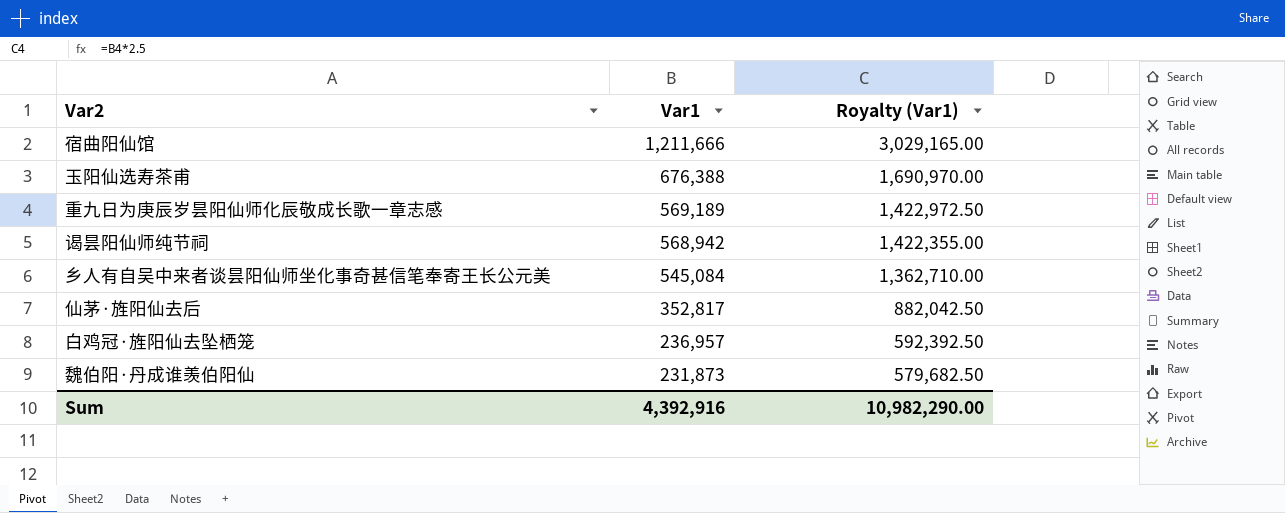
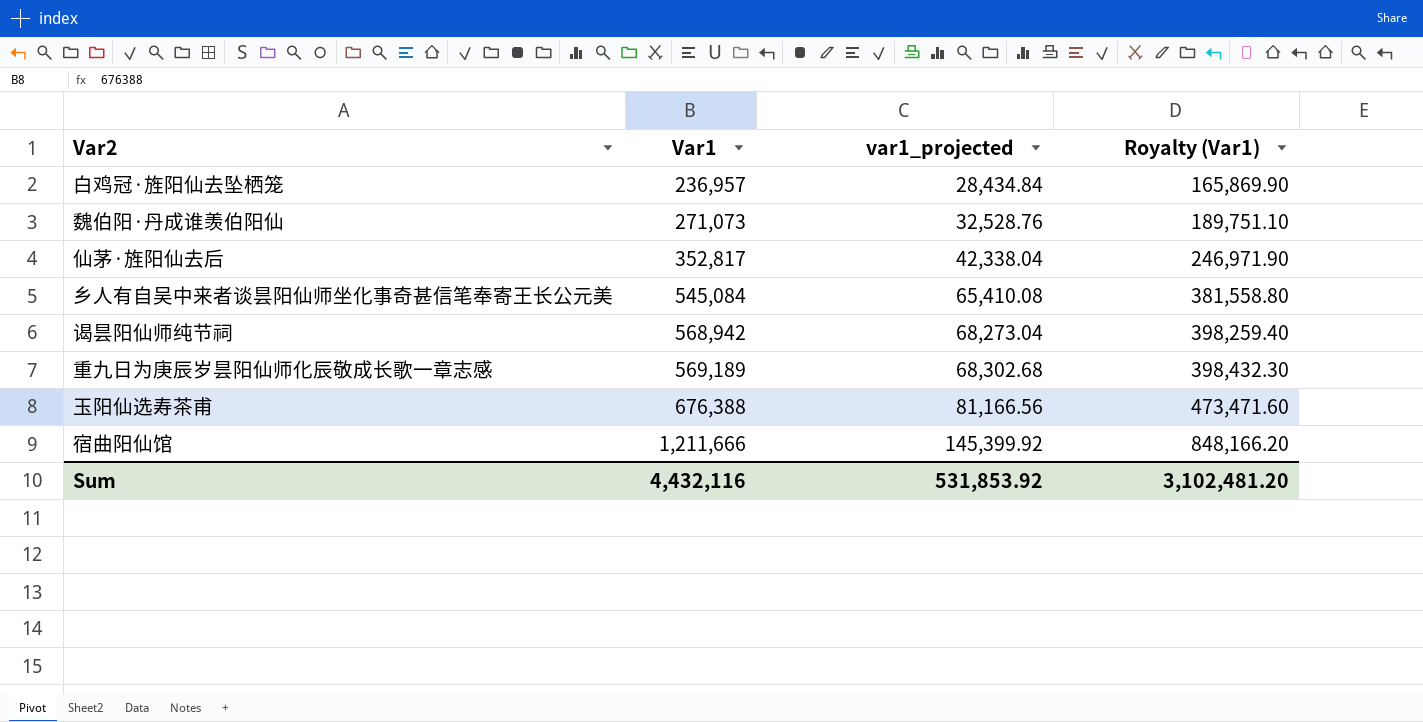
row order: Var1 descending -> Var1 ascending
column var1_projected | formula: none -> [Var1] * 0.12
column Royalty (Var1) | formula: [Var1] * 2.5 -> [Var1] * 0.7
魏伯阳·丹成谁羡伯阳仙 | Var1: 231,873 -> 271,073
Sum | Var1: 4,392,916 -> 4,432,116
Sum | Royalty (Var1): 10,982,290.00 -> 3,102,481.20

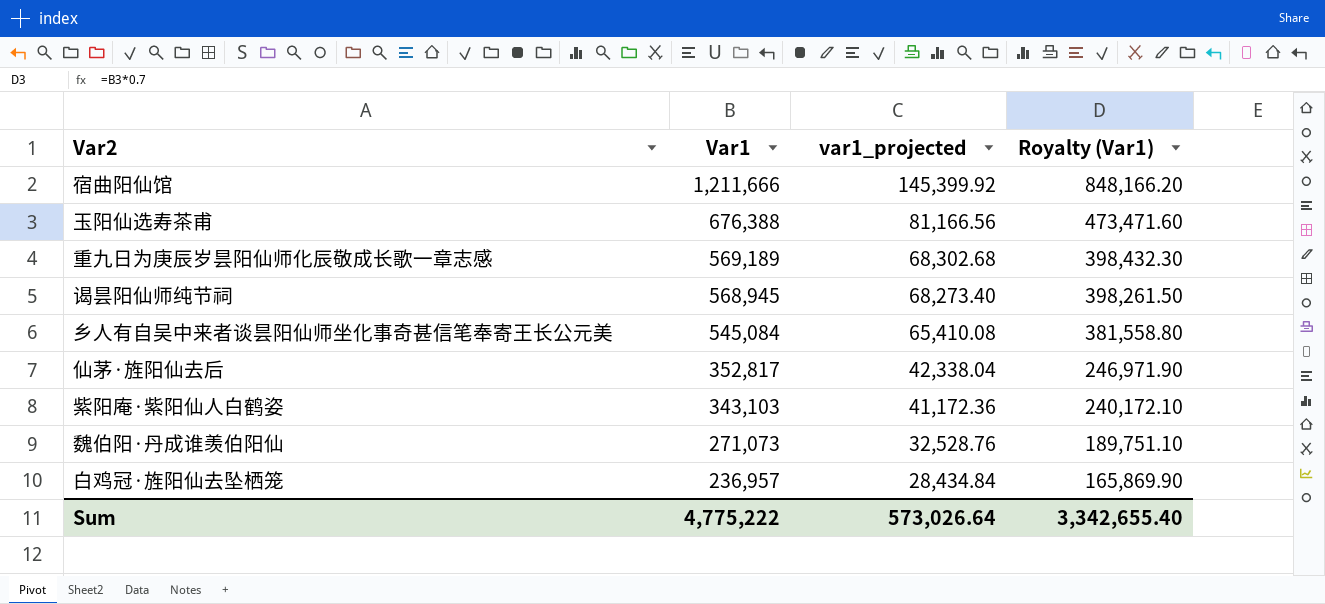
row order: Var1 ascending -> Var1 descending
谒昙阳仙师纯节祠 | Var1: 568,942 -> 568,945
谒昙阳仙师纯节祠 | var1_projected: 68,273.04 -> 68,273.40
谒昙阳仙师纯节祠 | Royalty (Var1): 398,259.40 -> 398,261.50
row 紫阳庵·紫阳仙人白鹤姿: none -> 343,103 | 41,172.36 | 240,172.10
Sum | Var1: 4,432,116 -> 4,775,222
Sum | var1_projected: 531,853.92 -> 573,026.64
Sum | Royalty (Var1): 3,102,481.20 -> 3,342,655.40

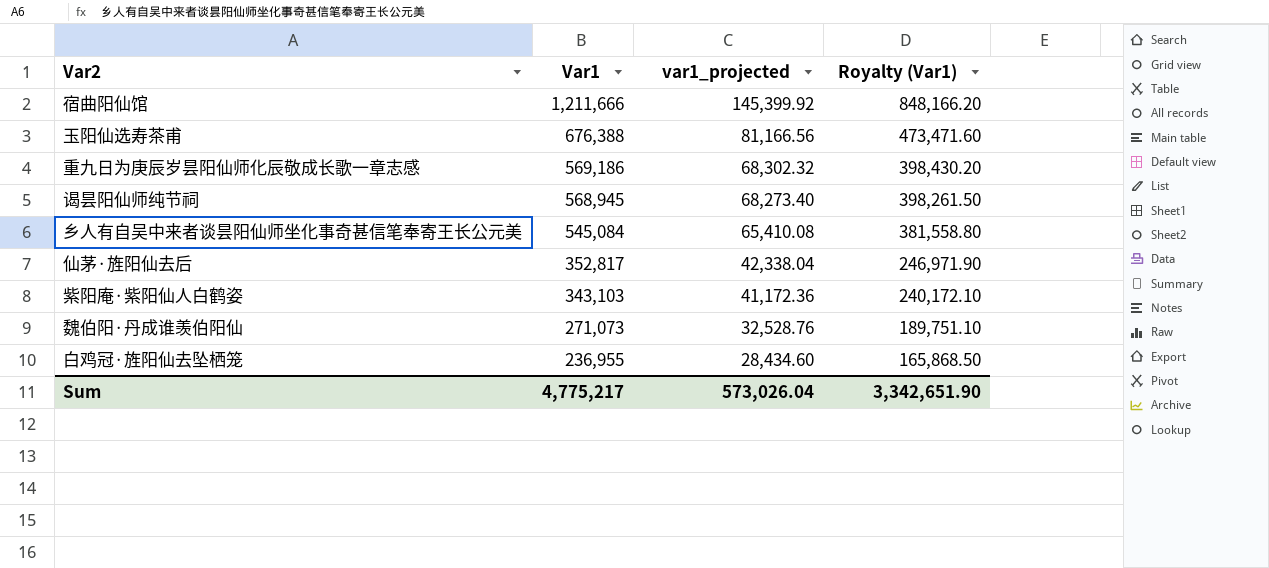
重九日为庚辰岁昙阳仙师化辰敬成长歌一章志感 | Var1: 569,189 -> 569,186
重九日为庚辰岁昙阳仙师化辰敬成长歌一章志感 | var1_projected: 68,302.68 -> 68,302.32
重九日为庚辰岁昙阳仙师化辰敬成长歌一章志感 | Royalty (Var1): 398,432.30 -> 398,430.20
白鸡冠·旌阳仙去坠栖笼 | Var1: 236,957 -> 236,955
白鸡冠·旌阳仙去坠栖笼 | var1_projected: 28,434.84 -> 28,434.60
白鸡冠·旌阳仙去坠栖笼 | Royalty (Var1): 165,869.90 -> 165,868.50
Sum | Var1: 4,775,222 -> 4,775,217
Sum | var1_projected: 573,026.64 -> 573,026.04
Sum | Royalty (Var1): 3,342,655.40 -> 3,342,651.90

